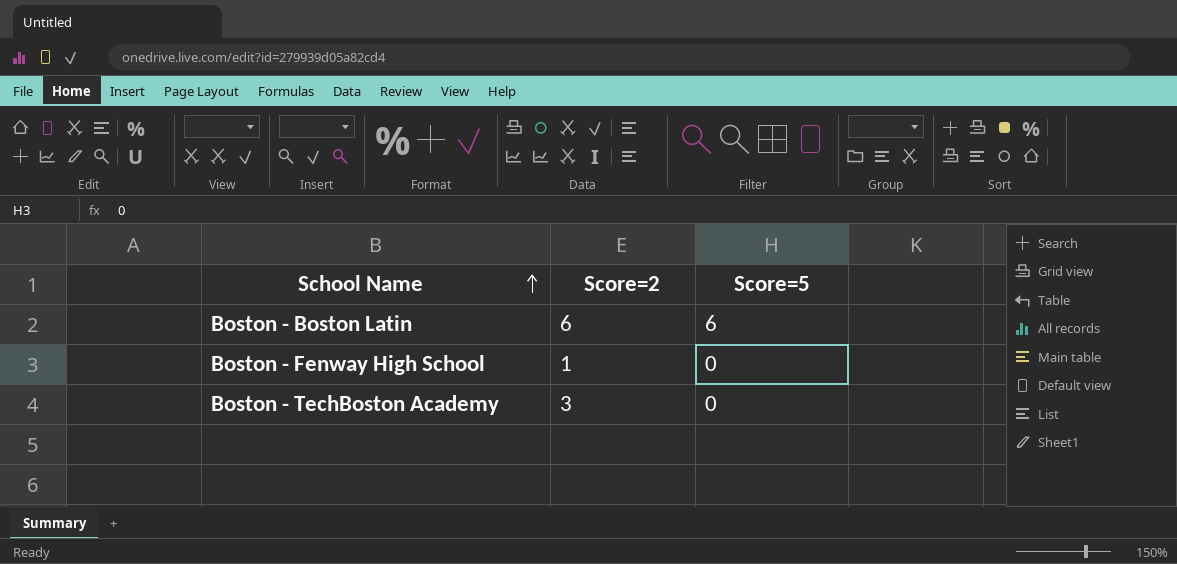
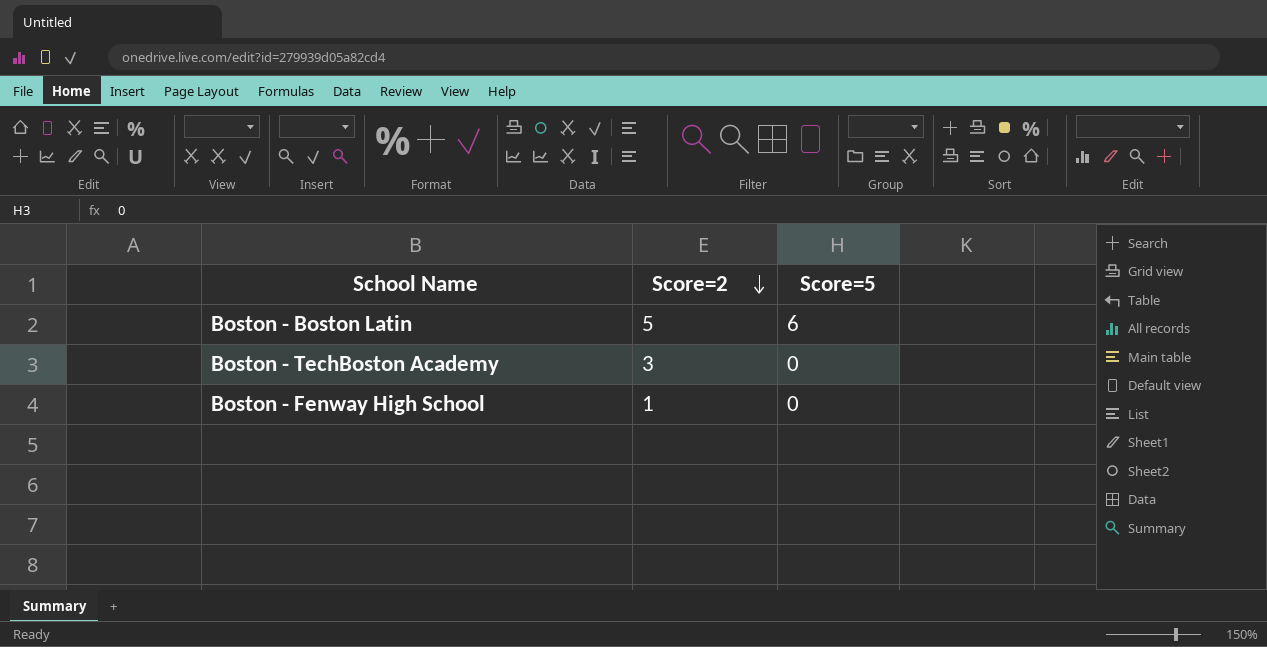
row order: School Name ascending -> Score=2 descending
Boston - Boston Latin | Score=2: 6 -> 5

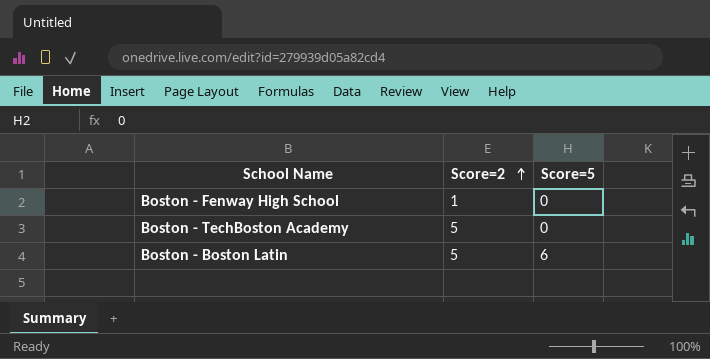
row order: Score=2 descending -> Score=2 ascending
Boston - TechBoston Academy | Score=2: 3 -> 5

